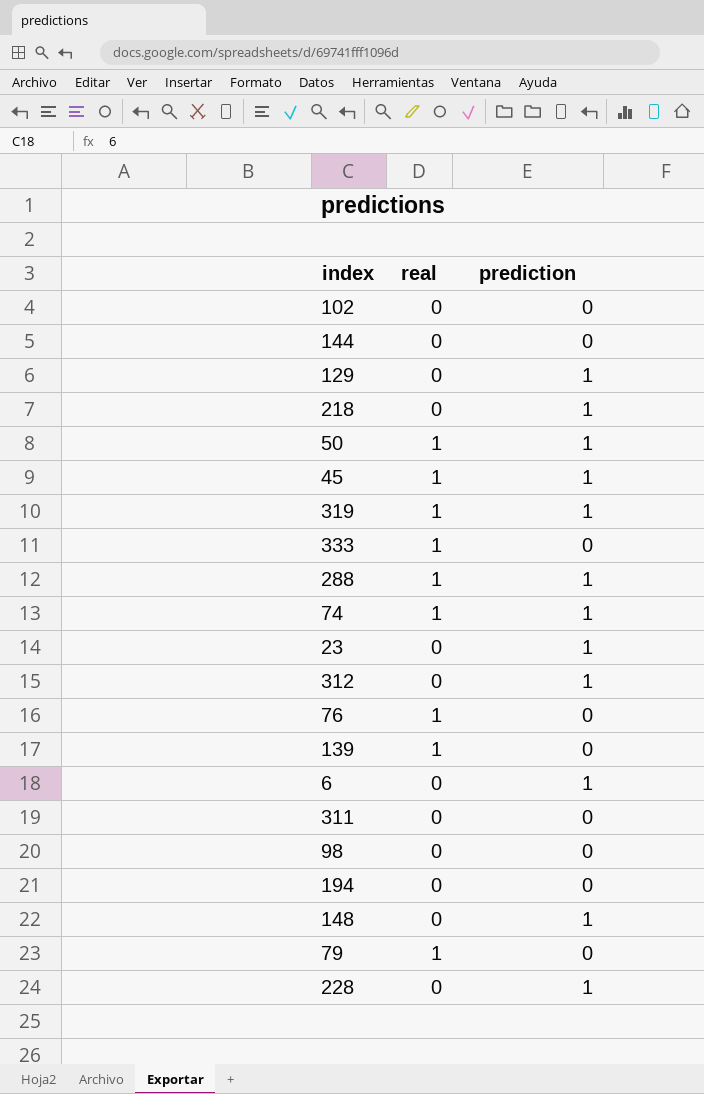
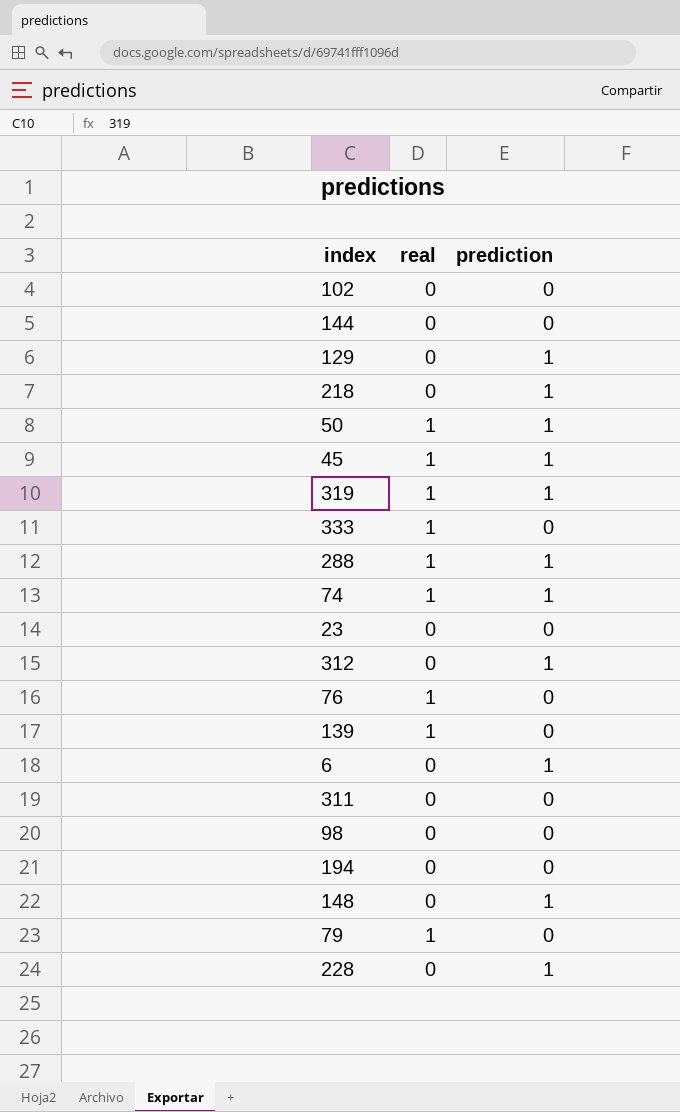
23 | prediction: 1 -> 0

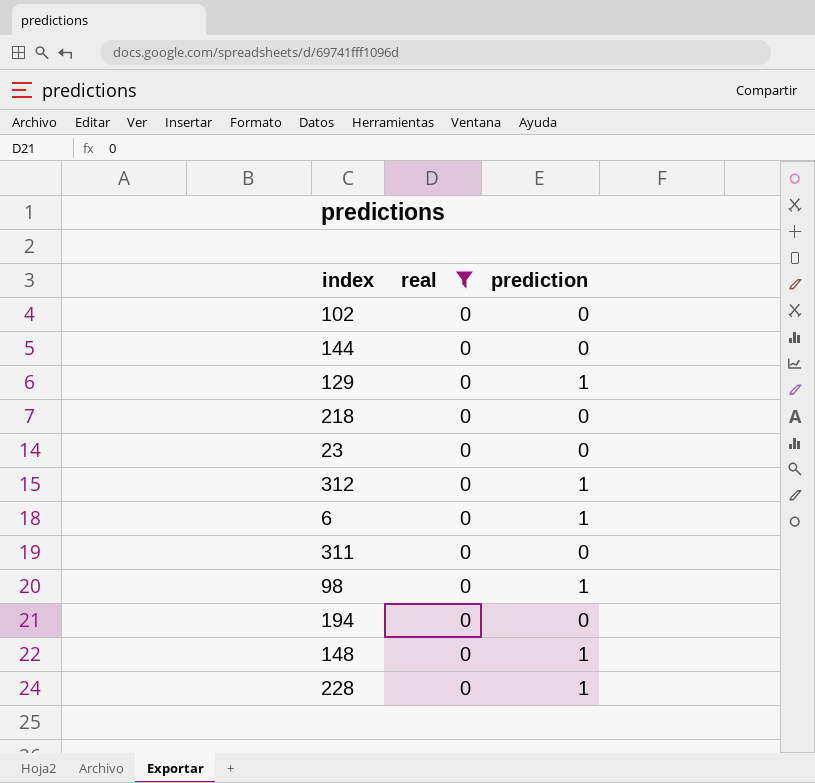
filter: none -> real = 0
218 | prediction: 1 -> 0
98 | prediction: 0 -> 1

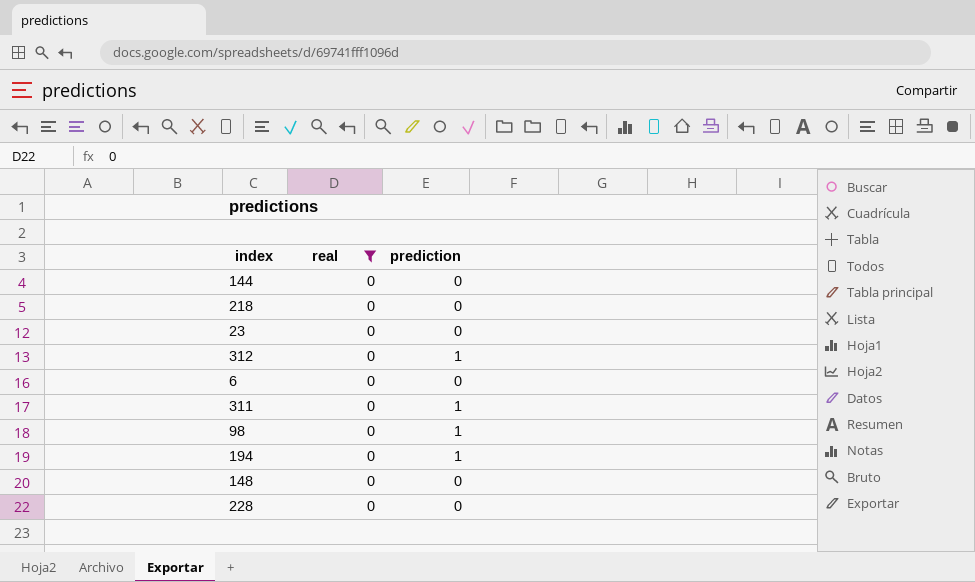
row 102: 0 | 0 -> none
row 129: 0 | 1 -> none
6 | prediction: 1 -> 0
311 | prediction: 0 -> 1
194 | prediction: 0 -> 1
148 | prediction: 1 -> 0
228 | prediction: 1 -> 0

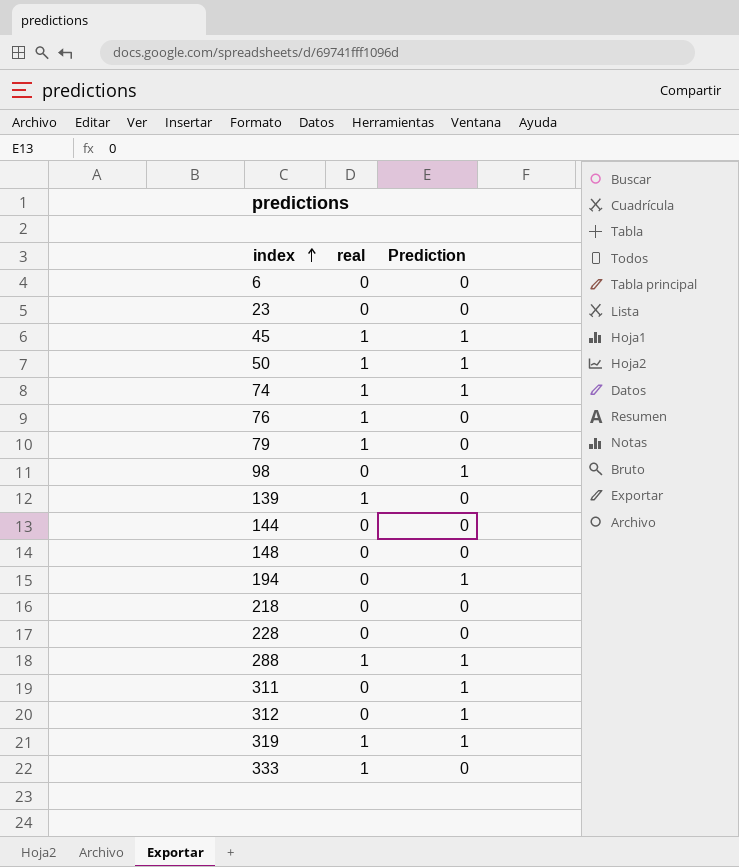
filter: real = 0 -> none
row order: none -> index ascending
column name: prediction -> Prediction

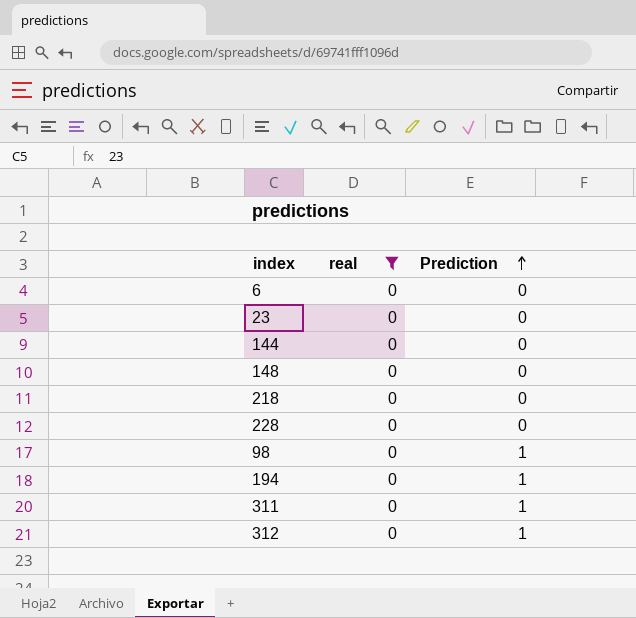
filter: none -> real = 0
row order: index ascending -> Prediction ascending

